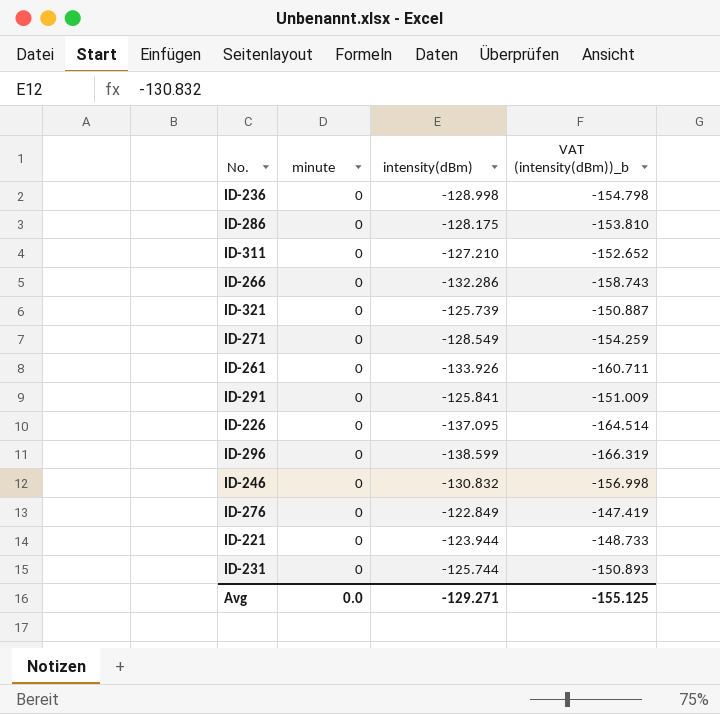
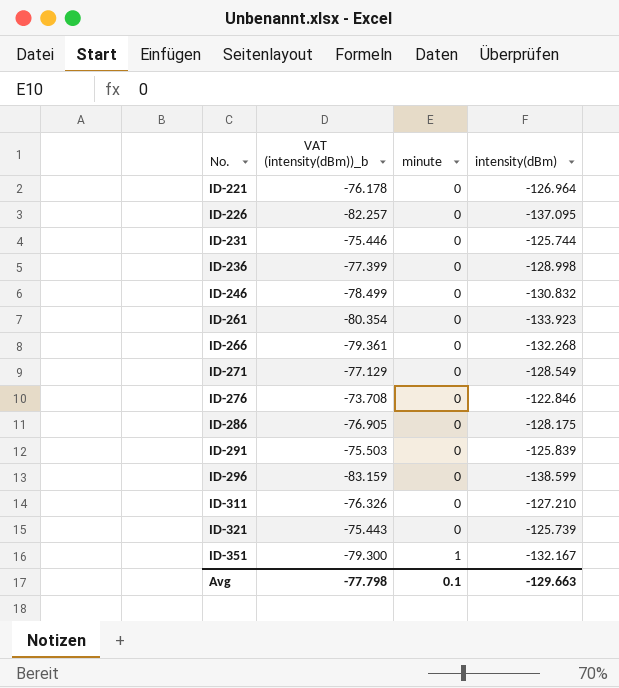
row order: none -> No. ascending
column VAT (intensity(dBm))_b | formula: [intensity(dBm)] * 1.2 -> [intensity(dBm)] * 0.6
column VAT (intensity(dBm))_b | position: 4 -> 2
ID-221 | intensity(dBm): -123.944 -> -126.964
ID-261 | intensity(dBm): -133.926 -> -133.923
ID-266 | intensity(dBm): -132.286 -> -132.268
ID-276 | intensity(dBm): -122.849 -> -122.846
ID-291 | intensity(dBm): -125.841 -> -125.839
row ID-351: none -> -79.300 | 1 | -132.167
Avg | VAT (intensity(dBm))_b: -155.125 -> -77.798
Avg | minute: 0.0 -> 0.1
Avg | intensity(dBm): -129.271 -> -129.663

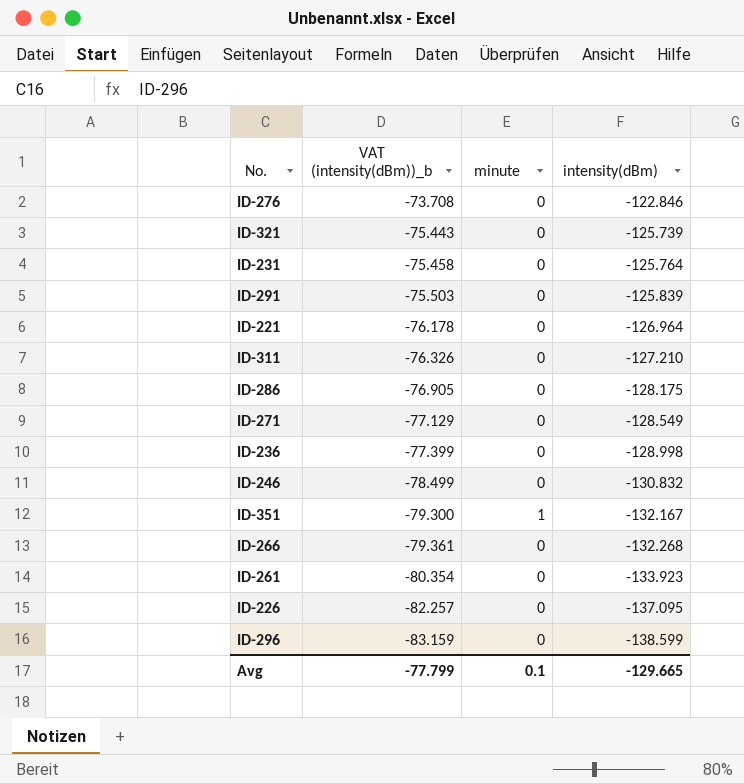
row order: No. ascending -> VAT (intensity(dBm))_b descending
ID-231 | VAT (intensity(dBm))_b: -75.446 -> -75.458
ID-231 | intensity(dBm): -125.744 -> -125.764
Avg | VAT (intensity(dBm))_b: -77.798 -> -77.799
Avg | intensity(dBm): -129.663 -> -129.665

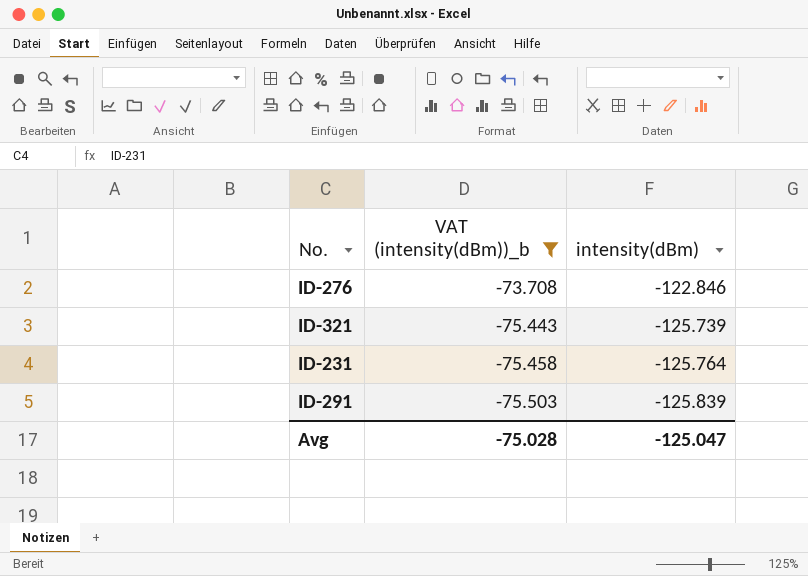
filter: none -> VAT (intensity(dBm))_b >= -75.503
column minute | position: 3 -> none
Avg | VAT (intensity(dBm))_b: -77.799 -> -75.028
Avg | intensity(dBm): -129.665 -> -125.047

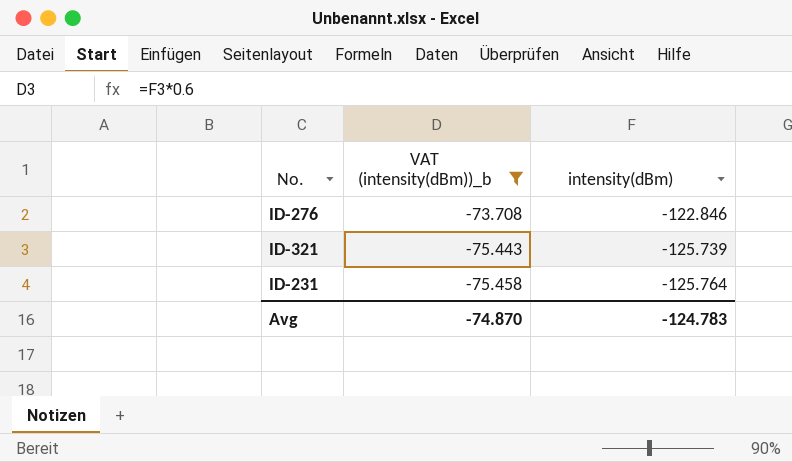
row ID-291: -75.503 | -125.839 -> none
Avg | VAT (intensity(dBm))_b: -75.028 -> -74.870
Avg | intensity(dBm): -125.047 -> -124.783

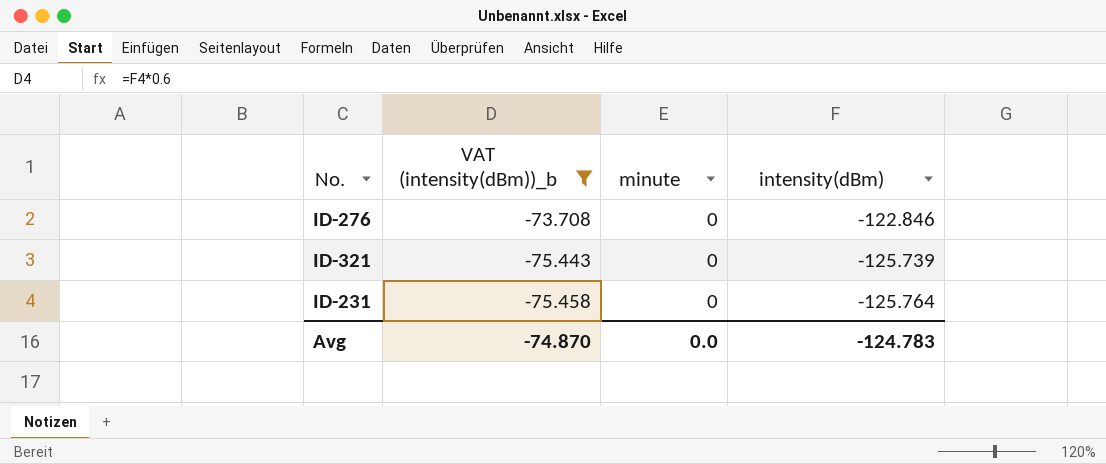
column minute | position: none -> 3

